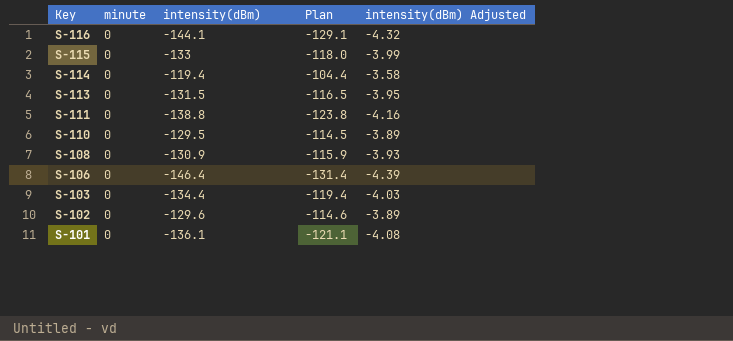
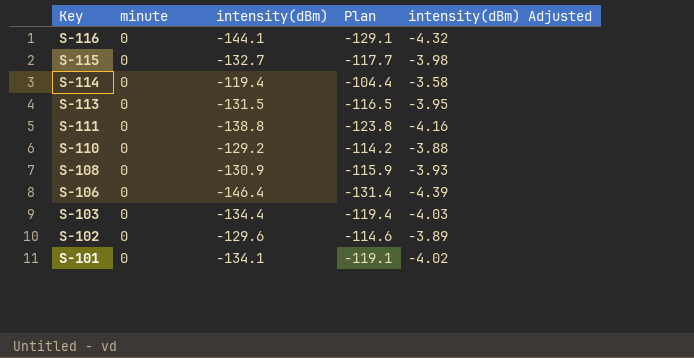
S-115 | intensity(dBm): -133 -> -132.7
S-115 | Plan: -118.0 -> -117.7
S-115 | intensity(dBm) Adjusted: -3.99 -> -3.98
S-110 | intensity(dBm): -129.5 -> -129.2
S-110 | Plan: -114.5 -> -114.2
S-110 | intensity(dBm) Adjusted: -3.89 -> -3.88
S-101 | intensity(dBm): -136.1 -> -134.1
S-101 | Plan: -121.1 -> -119.1
S-101 | intensity(dBm) Adjusted: -4.08 -> -4.02

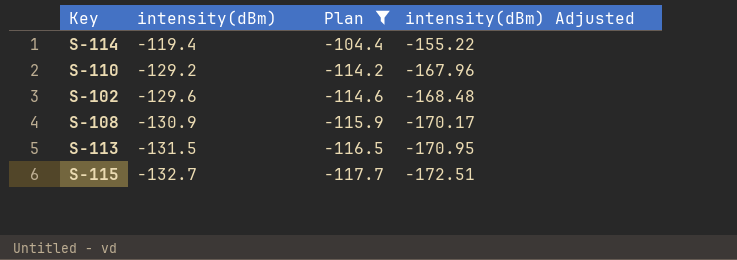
filter: none -> Plan >= -117.7
row order: Key descending -> intensity(dBm) descending
column minute | position: 2 -> none
column intensity(dBm) Adjusted | formula: [intensity(dBm)] * 0.03 -> [intensity(dBm)] * 1.3

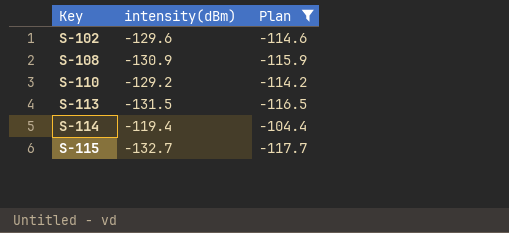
row order: intensity(dBm) descending -> Key ascending
column intensity(dBm) Adjusted | formula: [intensity(dBm)] * 1.3 -> none

